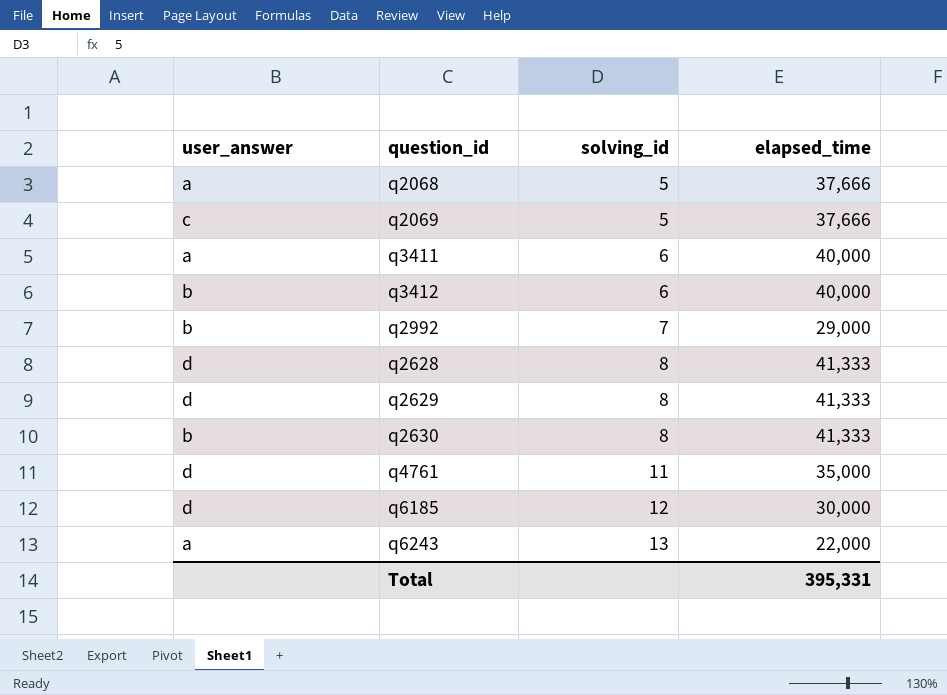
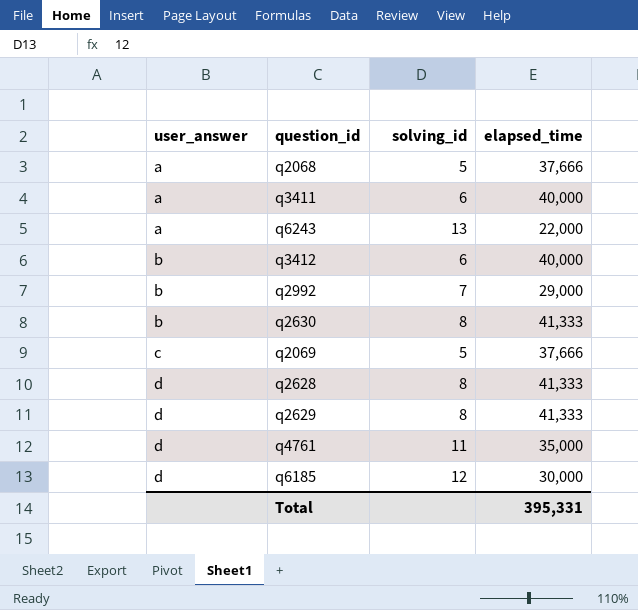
row order: solving_id ascending -> user_answer ascending

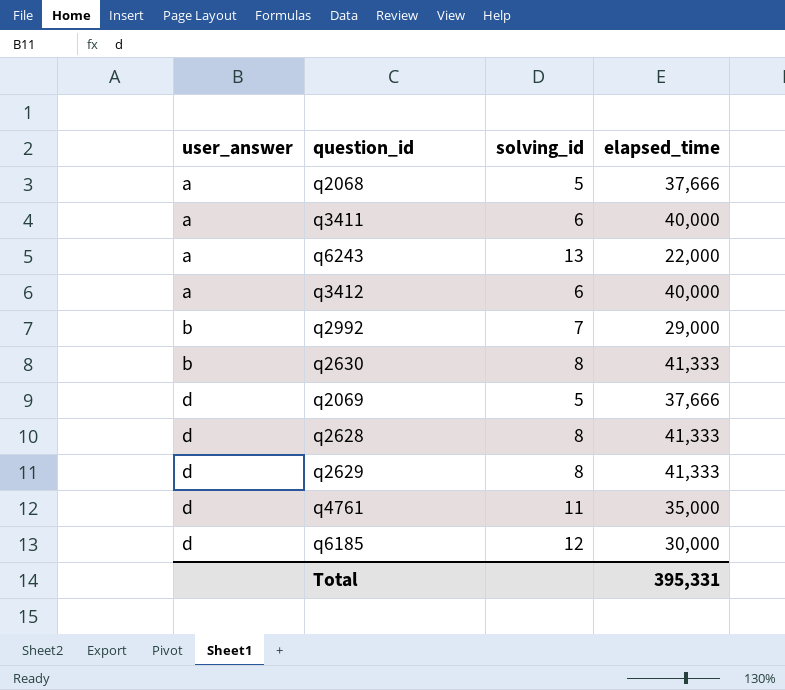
q3412 | user_answer: b -> a
q2069 | user_answer: c -> d

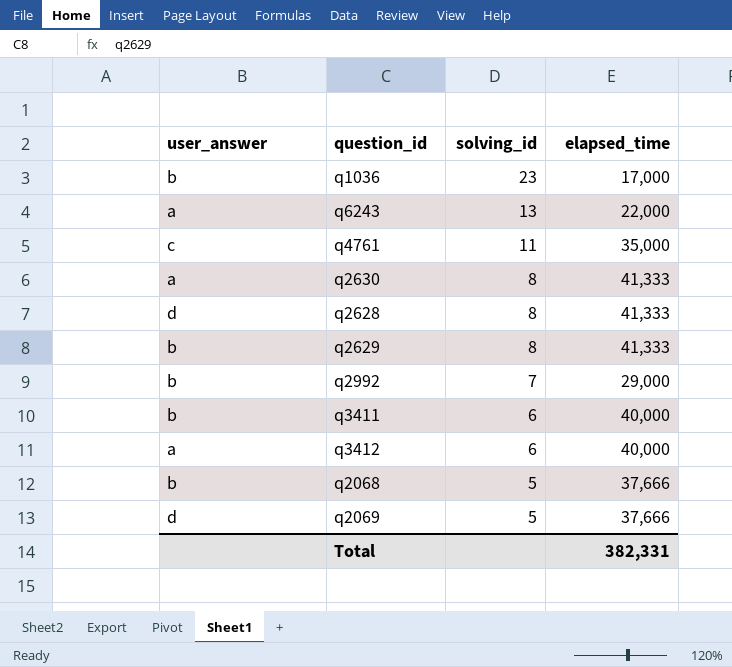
row order: user_answer ascending -> solving_id descending
row q6185: d | 12 | 30,000 -> none
row q1036: none -> b | 23 | 17,000
q4761 | user_answer: d -> c
q2630 | user_answer: b -> a
q2629 | user_answer: d -> b
q3411 | user_answer: a -> b
q2068 | user_answer: a -> b
Total | elapsed_time: 395,331 -> 382,331

